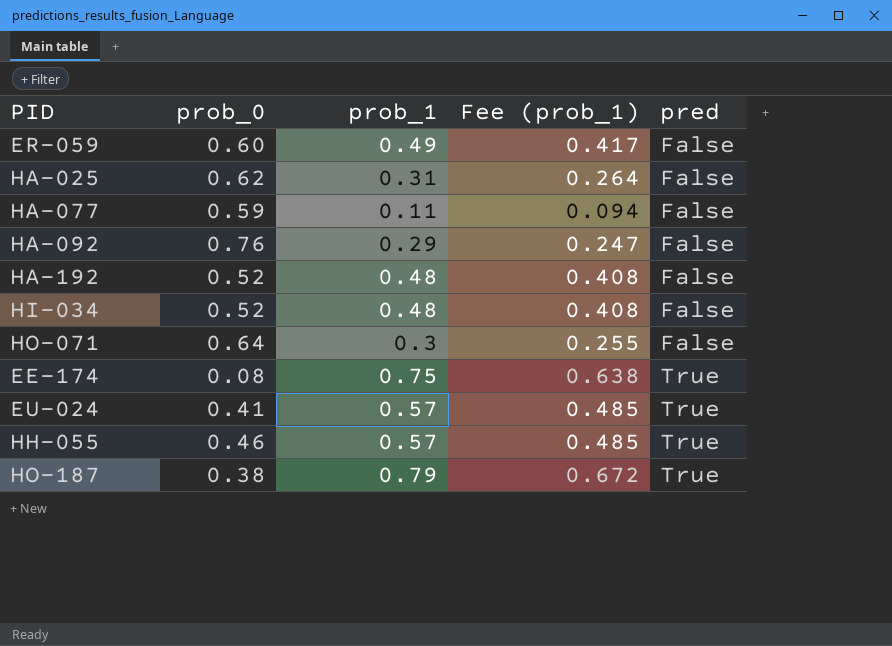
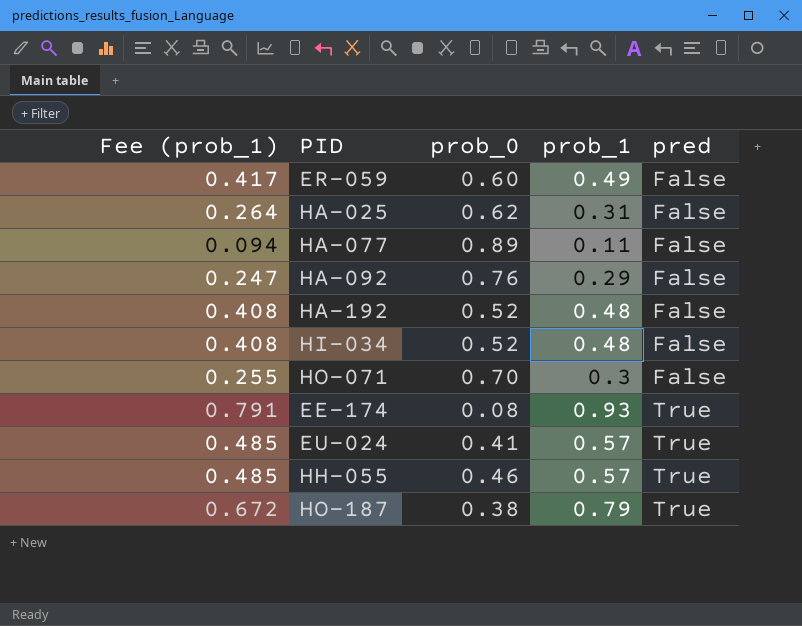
column Fee (prob_1) | position: 4 -> 1
HA-077 | prob_0: 0.59 -> 0.89
HO-071 | prob_0: 0.64 -> 0.70
EE-174 | Fee (prob_1): 0.638 -> 0.791
EE-174 | prob_1: 0.75 -> 0.93

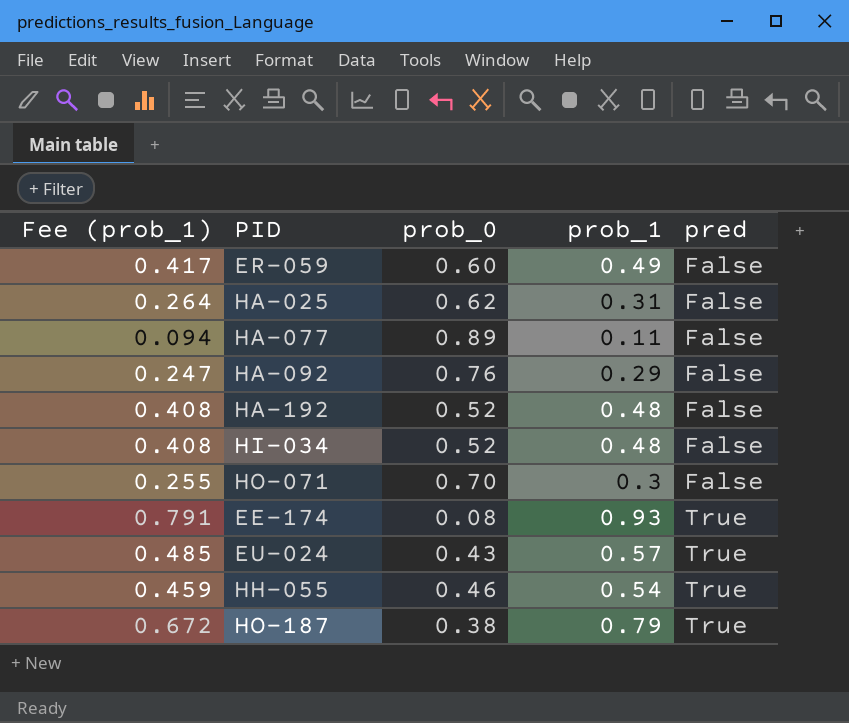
EU-024 | prob_0: 0.41 -> 0.43
HH-055 | Fee (prob_1): 0.485 -> 0.459
HH-055 | prob_1: 0.57 -> 0.54

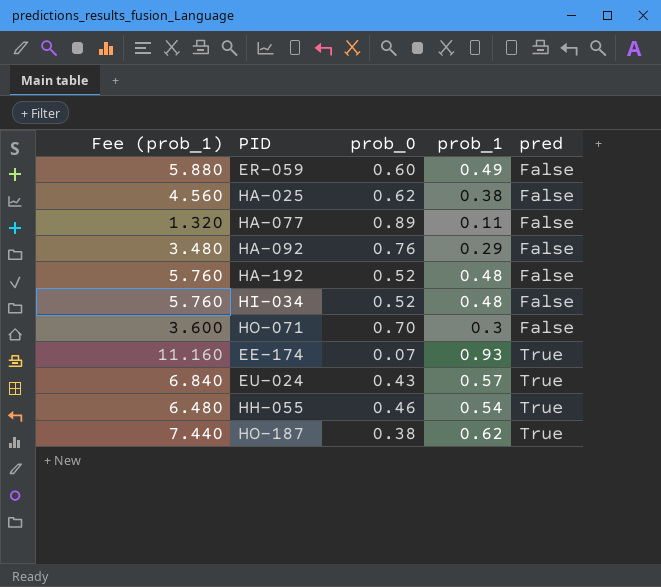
column Fee (prob_1) | formula: [prob_1] * 0.85 -> [prob_1] * 12
HA-025 | prob_1: 0.31 -> 0.38
EE-174 | prob_0: 0.08 -> 0.07
HO-187 | prob_1: 0.79 -> 0.62

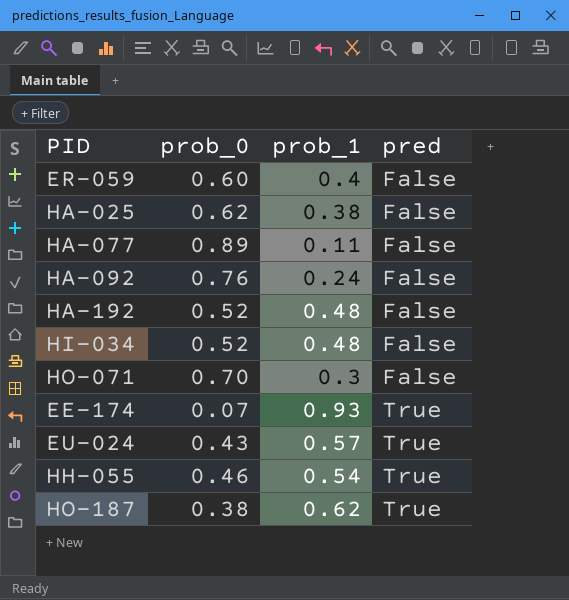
column Fee (prob_1) | formula: [prob_1] * 12 -> none
ER-059 | prob_1: 0.49 -> 0.4
HA-092 | prob_1: 0.29 -> 0.24

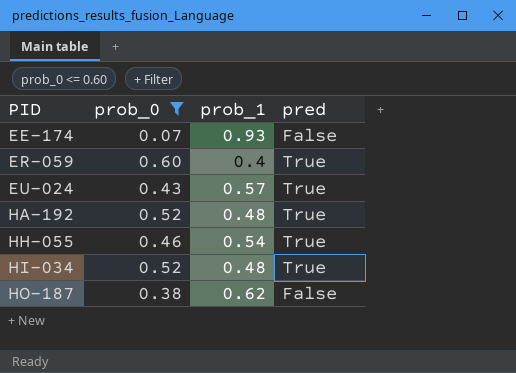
filter: none -> prob_0 <= 0.60
row order: pred ascending -> PID ascending
EE-174 | pred: True -> False
ER-059 | pred: False -> True
HA-192 | pred: False -> True
HI-034 | pred: False -> True
HO-187 | pred: True -> False

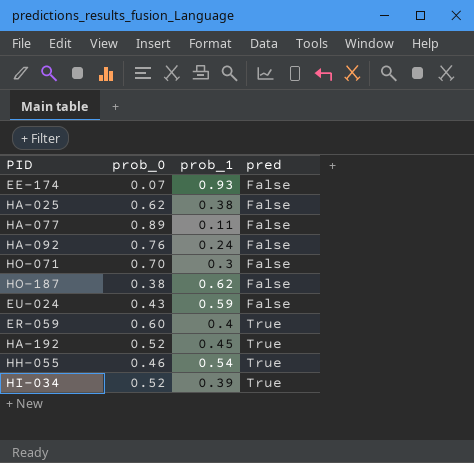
filter: prob_0 <= 0.60 -> none
row order: PID ascending -> pred ascending
EU-024 | prob_1: 0.57 -> 0.59
EU-024 | pred: True -> False
HA-192 | prob_1: 0.48 -> 0.45
HI-034 | prob_1: 0.48 -> 0.39

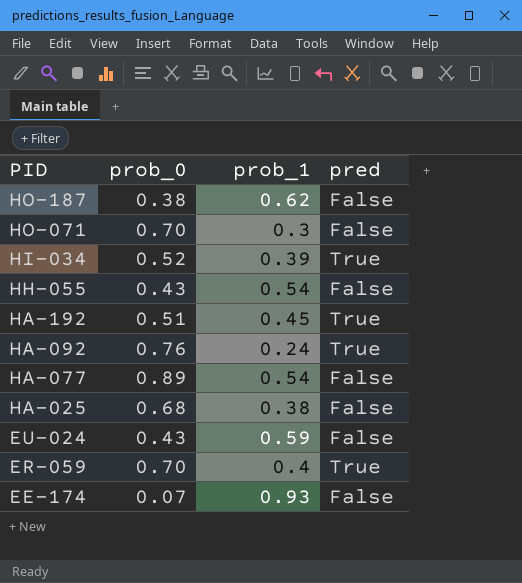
row order: pred ascending -> PID descending
HH-055 | prob_0: 0.46 -> 0.43
HH-055 | pred: True -> False
HA-192 | prob_0: 0.52 -> 0.51
HA-092 | pred: False -> True
HA-077 | prob_1: 0.11 -> 0.54
HA-025 | prob_0: 0.62 -> 0.68
ER-059 | prob_0: 0.60 -> 0.70

